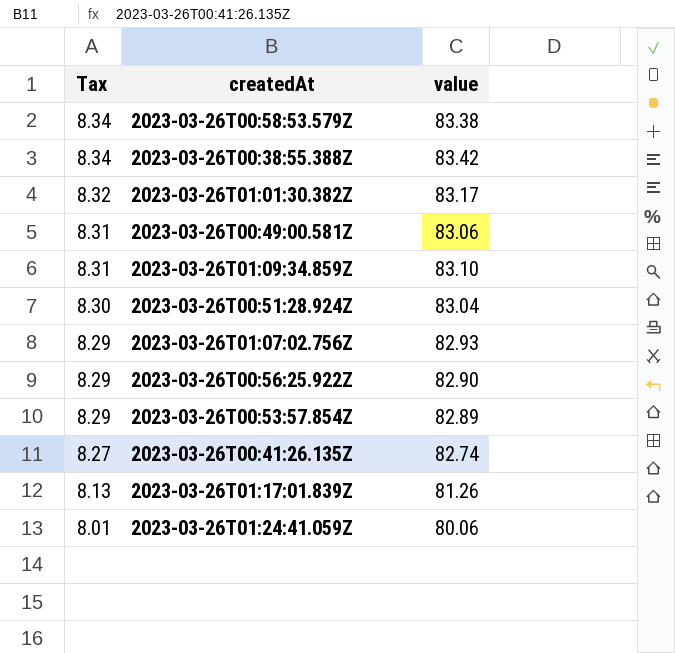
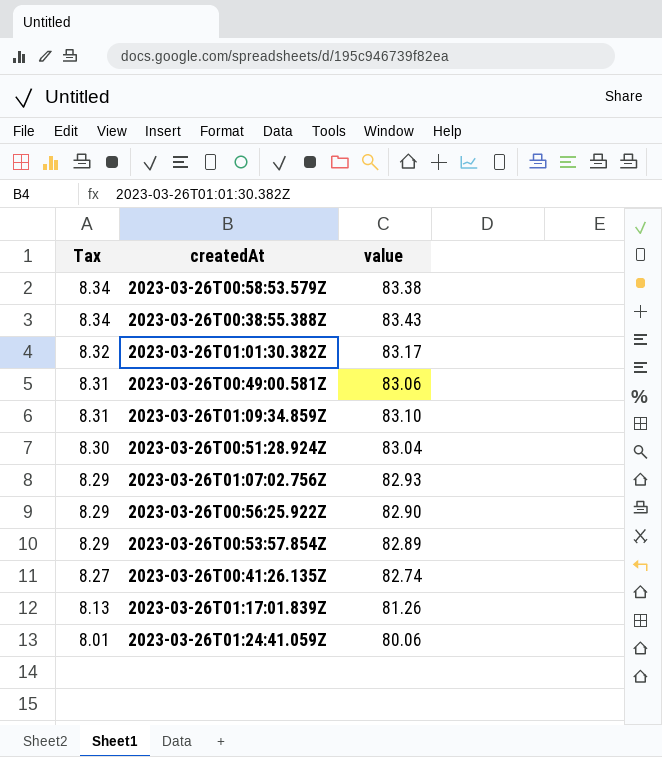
2023-03-26T00:38:55.388Z | value: 83.42 -> 83.43

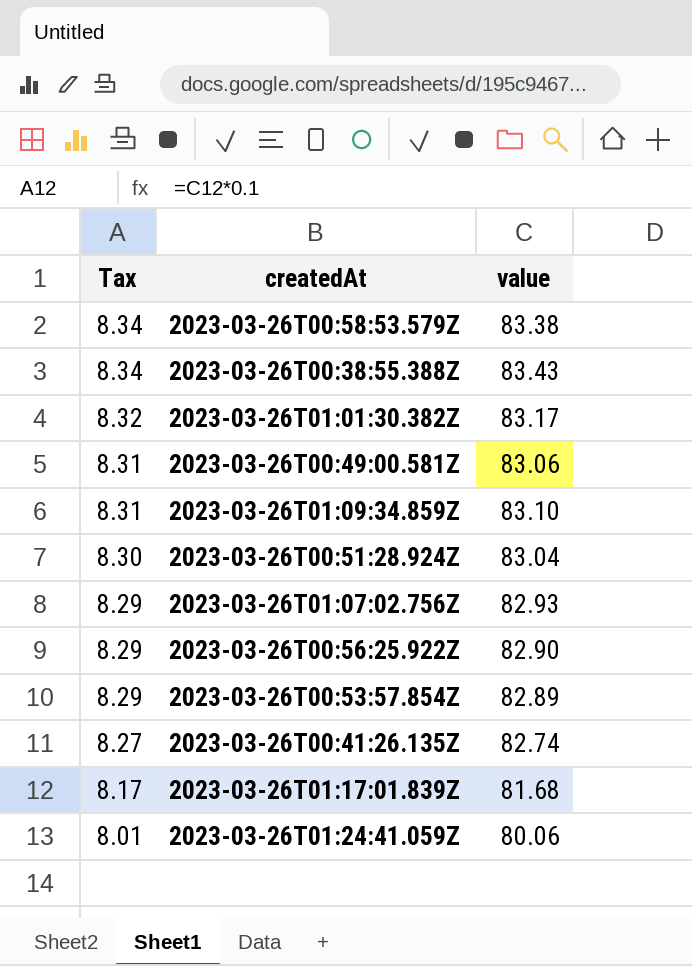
2023-03-26T01:17:01.839Z | Tax: 8.13 -> 8.17
2023-03-26T01:17:01.839Z | value: 81.26 -> 81.68

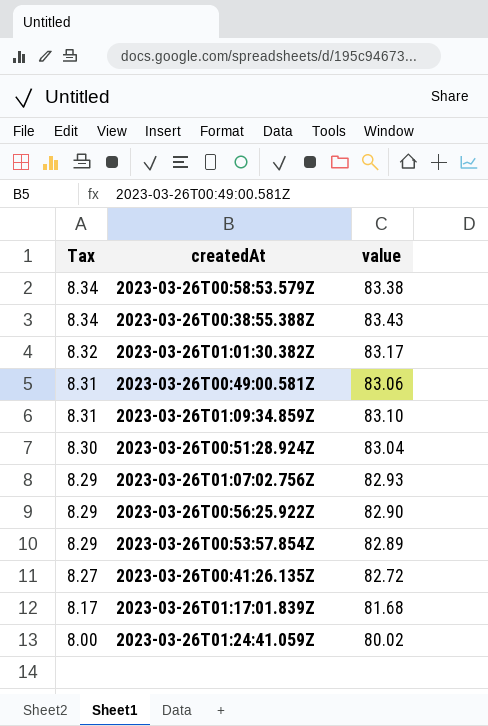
2023-03-26T00:41:26.135Z | value: 82.74 -> 82.72
2023-03-26T01:24:41.059Z | Tax: 8.01 -> 8.00
2023-03-26T01:24:41.059Z | value: 80.06 -> 80.02

